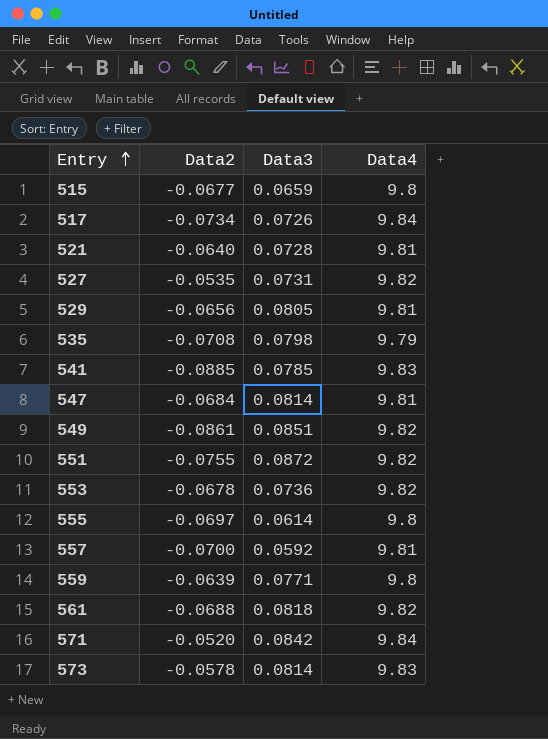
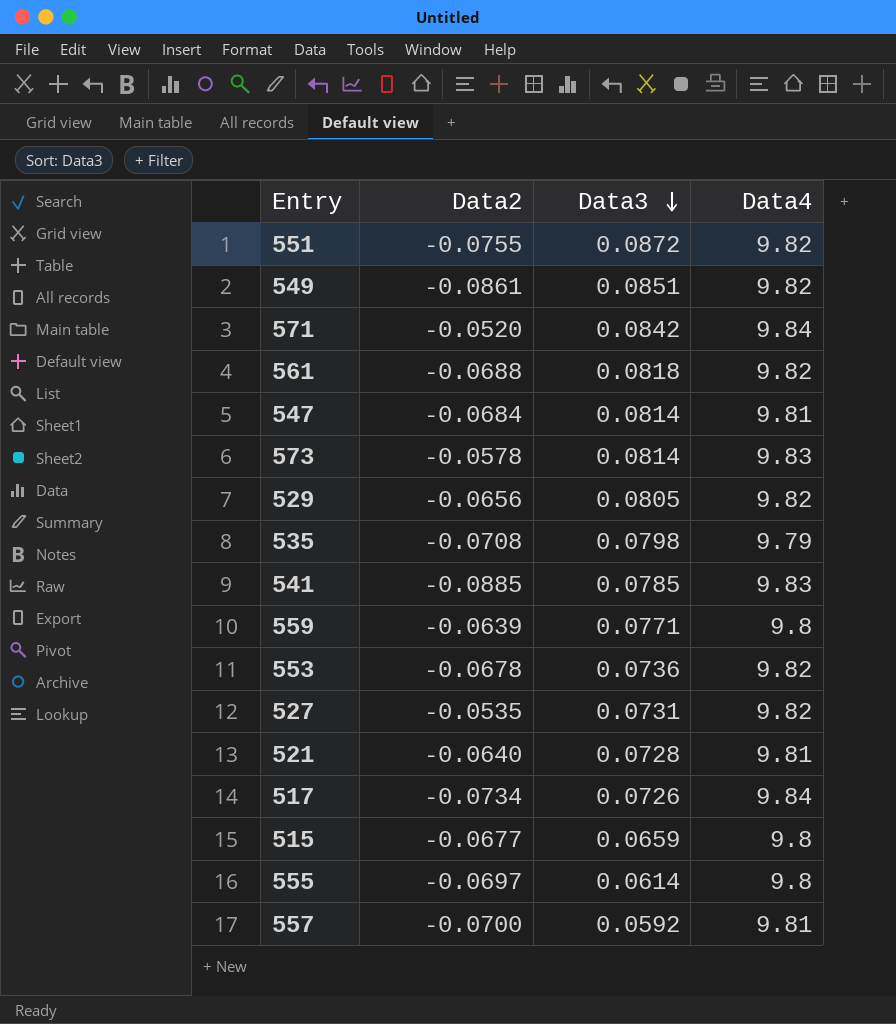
row order: Entry ascending -> Data3 descending
529 | Data4: 9.81 -> 9.82

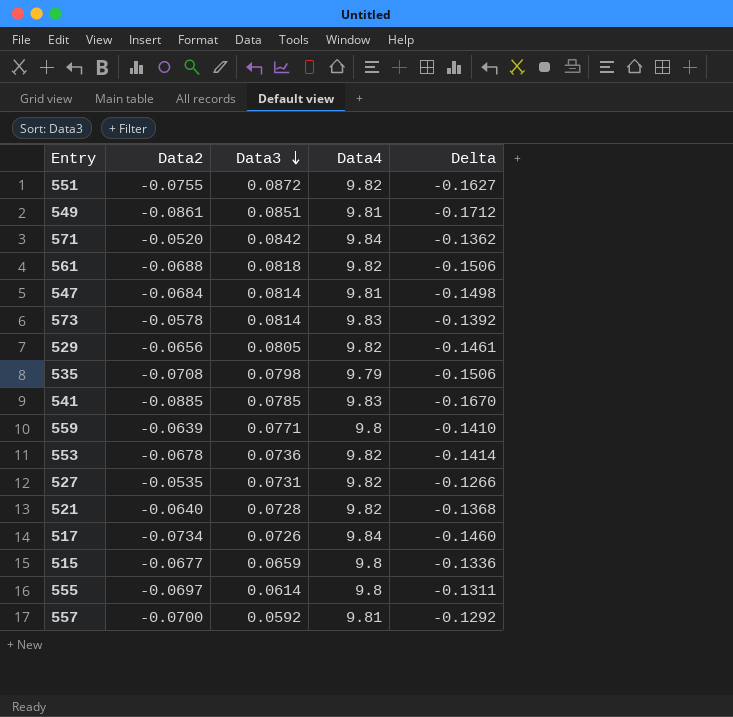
column Delta | formula: none -> [Data2] - [Data3]
549 | Data4: 9.82 -> 9.81
521 | Data4: 9.81 -> 9.82

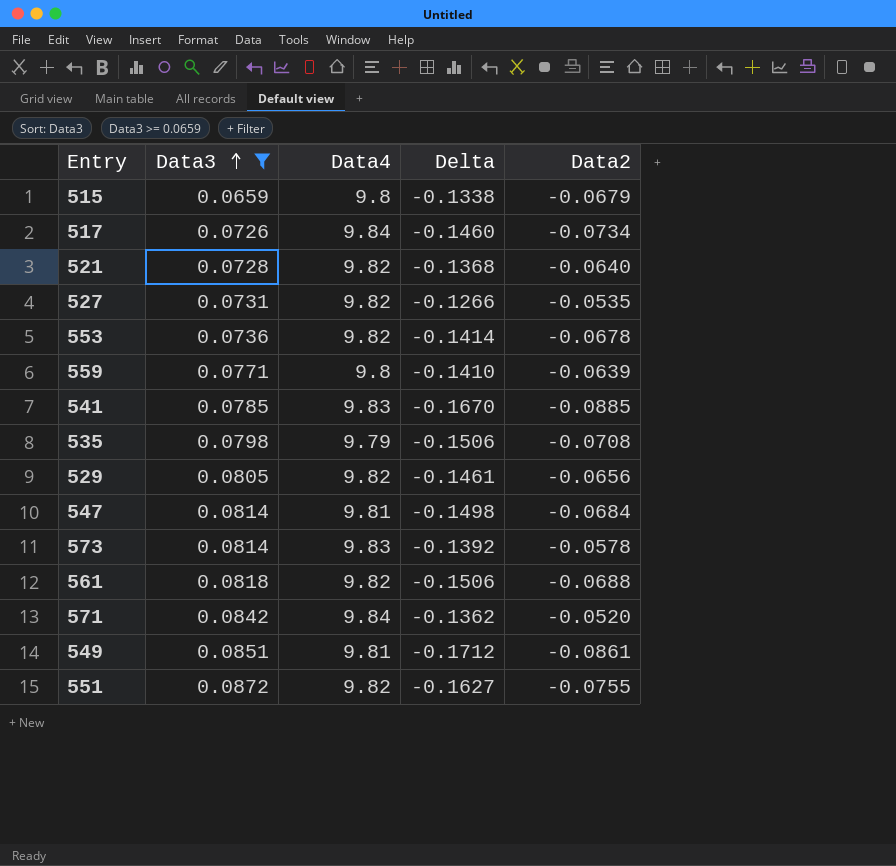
filter: none -> Data3 >= 0.0659
row order: Data3 descending -> Data3 ascending
column Data2 | position: 2 -> 5
515 | Delta: -0.1336 -> -0.1338
515 | Data2: -0.0677 -> -0.0679

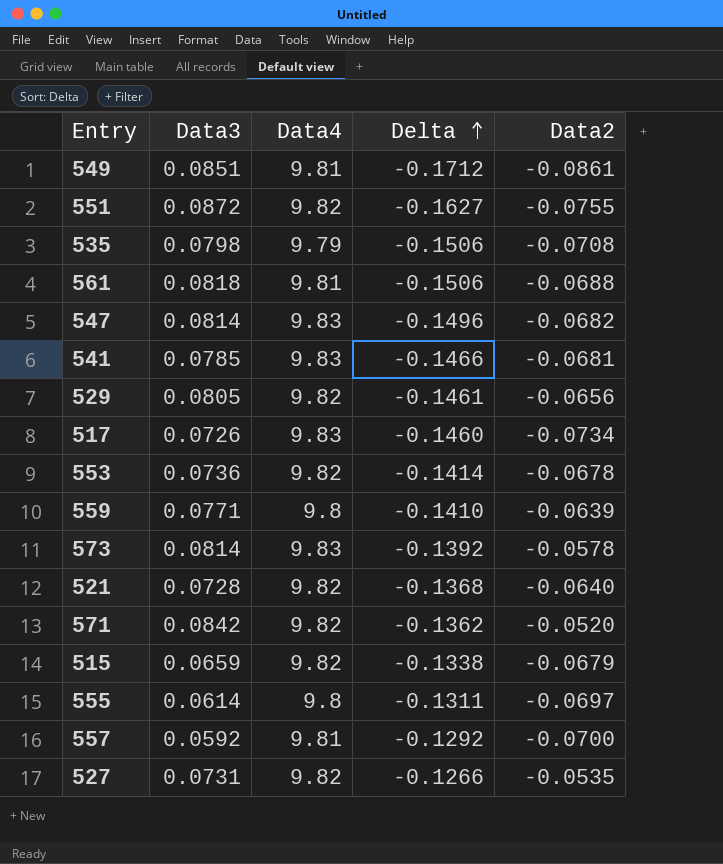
filter: Data3 >= 0.0659 -> none
row order: Data3 ascending -> Delta ascending
561 | Data4: 9.82 -> 9.81
547 | Data4: 9.81 -> 9.83
547 | Delta: -0.1498 -> -0.1496
547 | Data2: -0.0684 -> -0.0682
541 | Delta: -0.1670 -> -0.1466
541 | Data2: -0.0885 -> -0.0681
517 | Data4: 9.84 -> 9.83
571 | Data4: 9.84 -> 9.82
515 | Data4: 9.8 -> 9.82

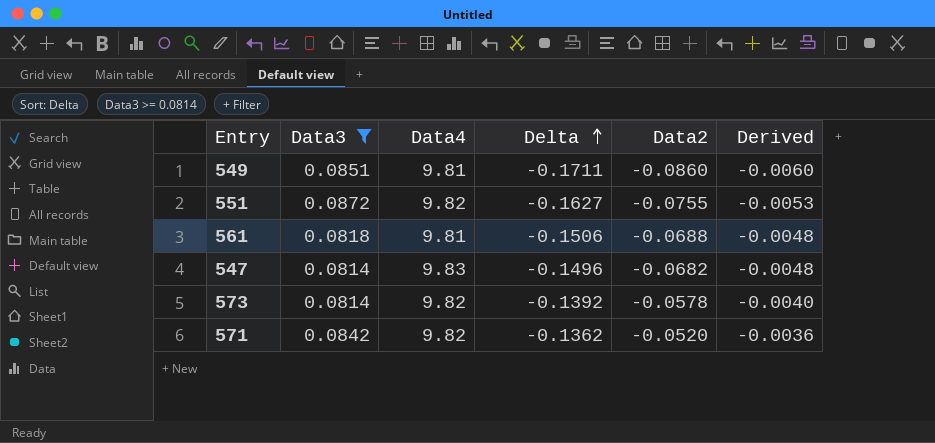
filter: none -> Data3 >= 0.0814
column Derived | formula: none -> [Data2] * 0.07
549 | Delta: -0.1712 -> -0.1711
549 | Data2: -0.0861 -> -0.0860
573 | Data4: 9.83 -> 9.82

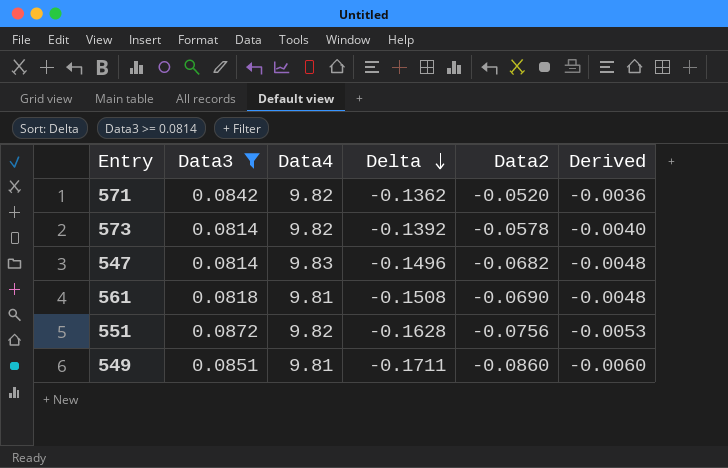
row order: Delta ascending -> Delta descending
561 | Delta: -0.1506 -> -0.1508
561 | Data2: -0.0688 -> -0.0690
551 | Delta: -0.1627 -> -0.1628
551 | Data2: -0.0755 -> -0.0756

